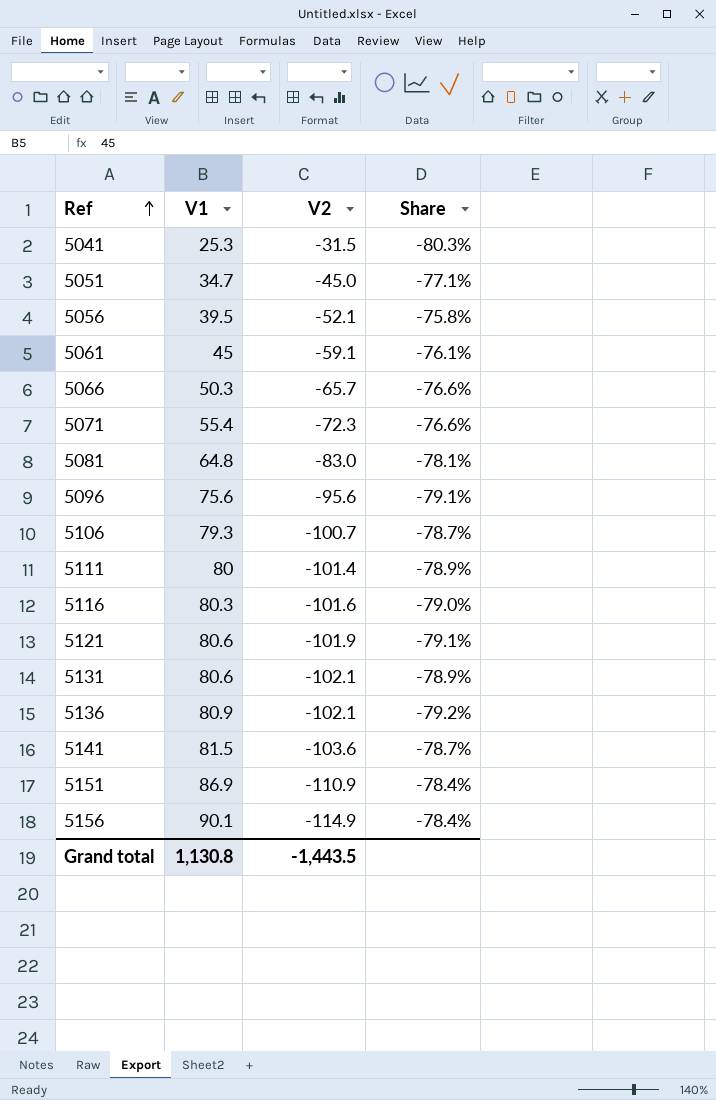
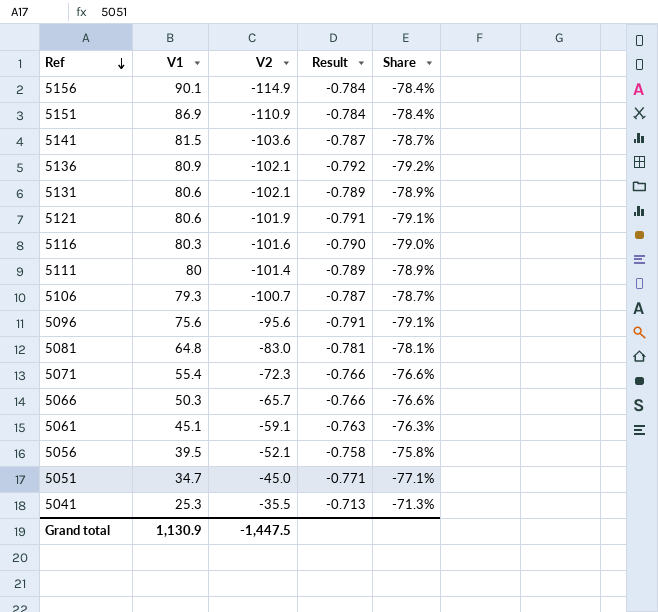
row order: Ref ascending -> Ref descending
column Result | formula: none -> [V1] / [V2]
5061 | V1: 45 -> 45.1
5061 | Share: -76.1% -> -76.3%
5041 | V2: -31.5 -> -35.5
5041 | Share: -80.3% -> -71.3%
Grand total | V1: 1,130.8 -> 1,130.9
Grand total | V2: -1,443.5 -> -1,447.5

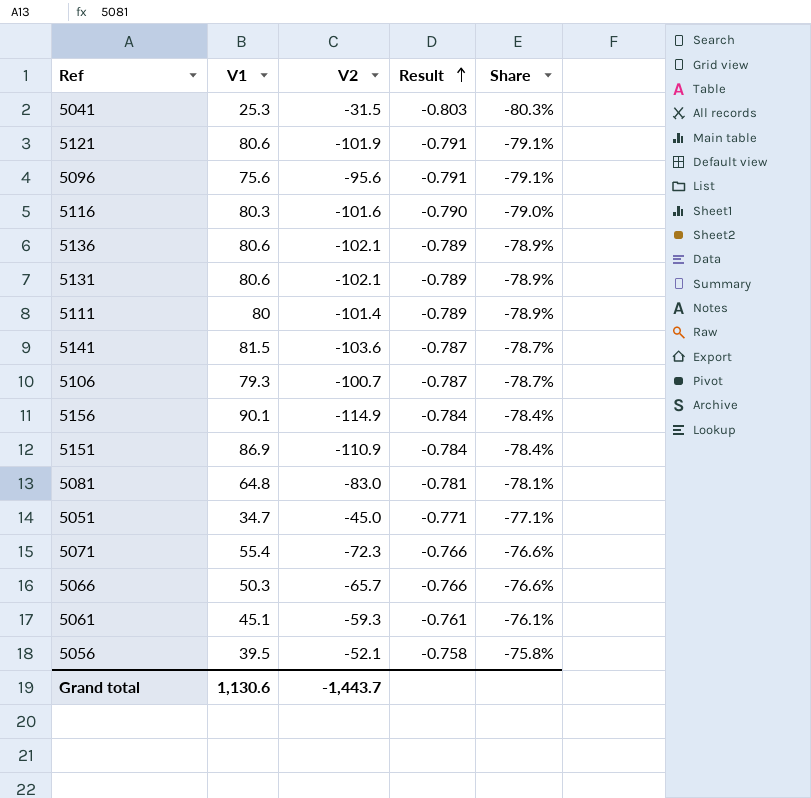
row order: Ref descending -> Result ascending
5041 | V2: -35.5 -> -31.5
5041 | Result: -0.713 -> -0.803
5041 | Share: -71.3% -> -80.3%
5136 | V1: 80.9 -> 80.6
5136 | Result: -0.792 -> -0.789
5136 | Share: -79.2% -> -78.9%
5061 | V2: -59.1 -> -59.3
5061 | Result: -0.763 -> -0.761
5061 | Share: -76.3% -> -76.1%
Grand total | V1: 1,130.9 -> 1,130.6
Grand total | V2: -1,447.5 -> -1,443.7

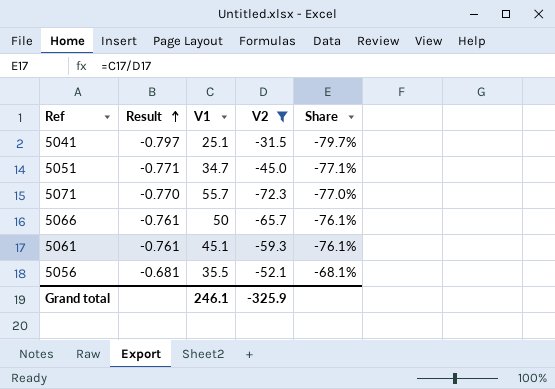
filter: none -> V2 >= -72.3
column Result | position: 4 -> 2
5041 | Result: -0.803 -> -0.797
5041 | V1: 25.3 -> 25.1
5041 | Share: -80.3% -> -79.7%
5071 | Result: -0.766 -> -0.770
5071 | V1: 55.4 -> 55.7
5071 | Share: -76.6% -> -77.0%
5066 | Result: -0.766 -> -0.761
5066 | V1: 50.3 -> 50
5066 | Share: -76.6% -> -76.1%
5056 | Result: -0.758 -> -0.681
5056 | V1: 39.5 -> 35.5
5056 | Share: -75.8% -> -68.1%
Grand total | V1: 1,130.6 -> 246.1
Grand total | V2: -1,443.7 -> -325.9

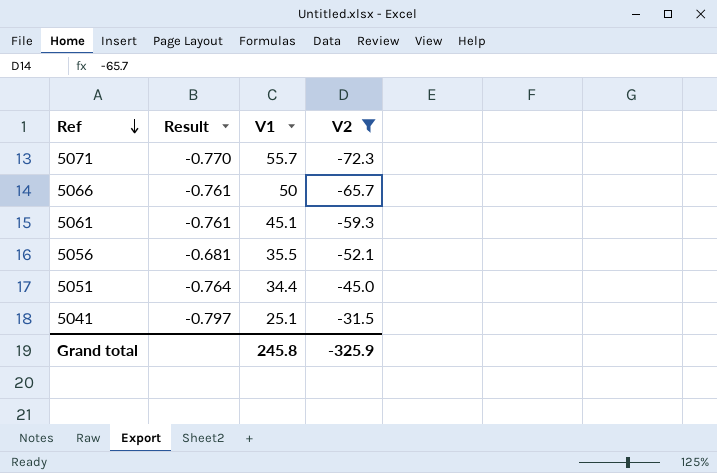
row order: Result ascending -> Ref descending
column Share | formula: [V1] / [V2] -> none
5051 | Result: -0.771 -> -0.764
5051 | V1: 34.7 -> 34.4
Grand total | V1: 246.1 -> 245.8

